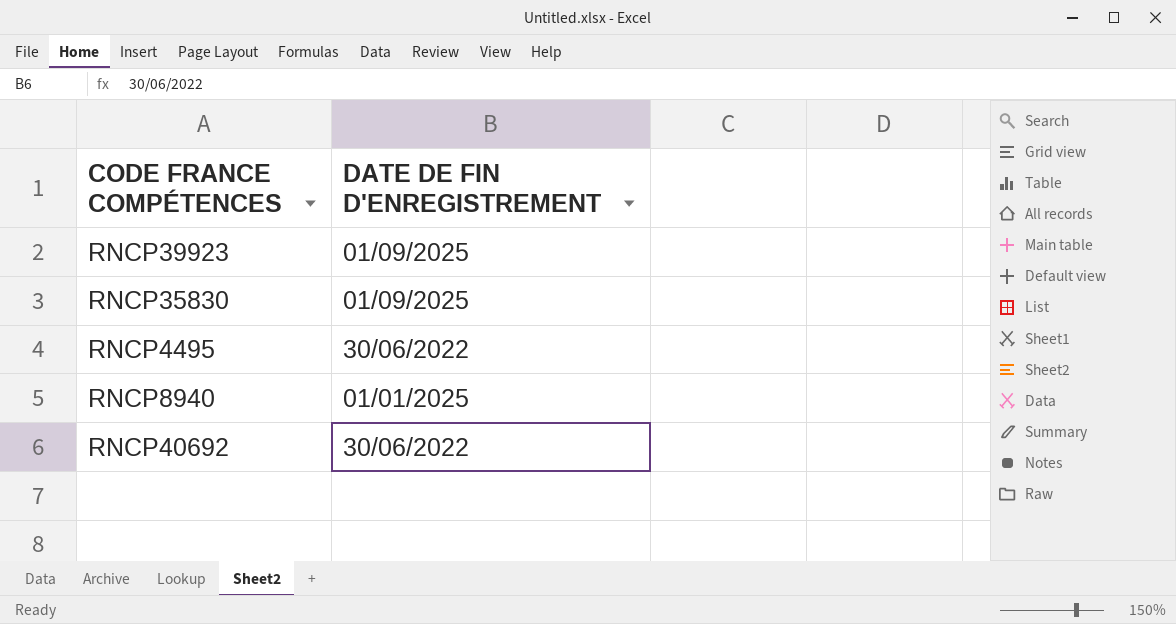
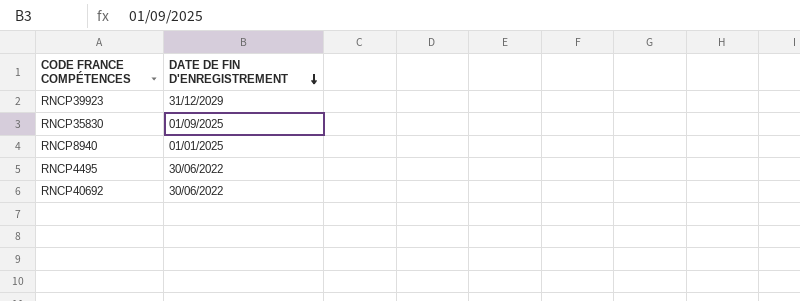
row order: none -> DATE DE FIN D'ENREGISTREMENT descending
RNCP39923 | DATE DE FIN D'ENREGISTREMENT: 01/09/2025 -> 31/12/2029

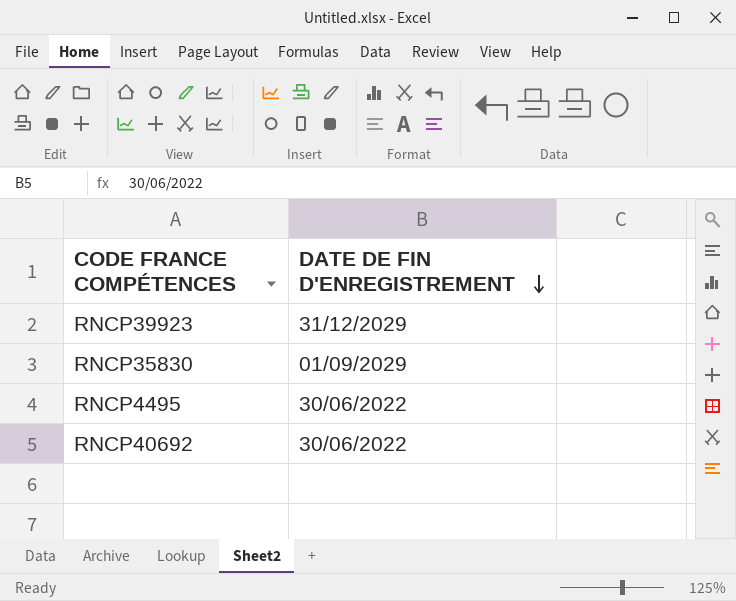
row RNCP8940: 01/01/2025 -> none
RNCP35830 | DATE DE FIN D'ENREGISTREMENT: 01/09/2025 -> 01/09/2029

